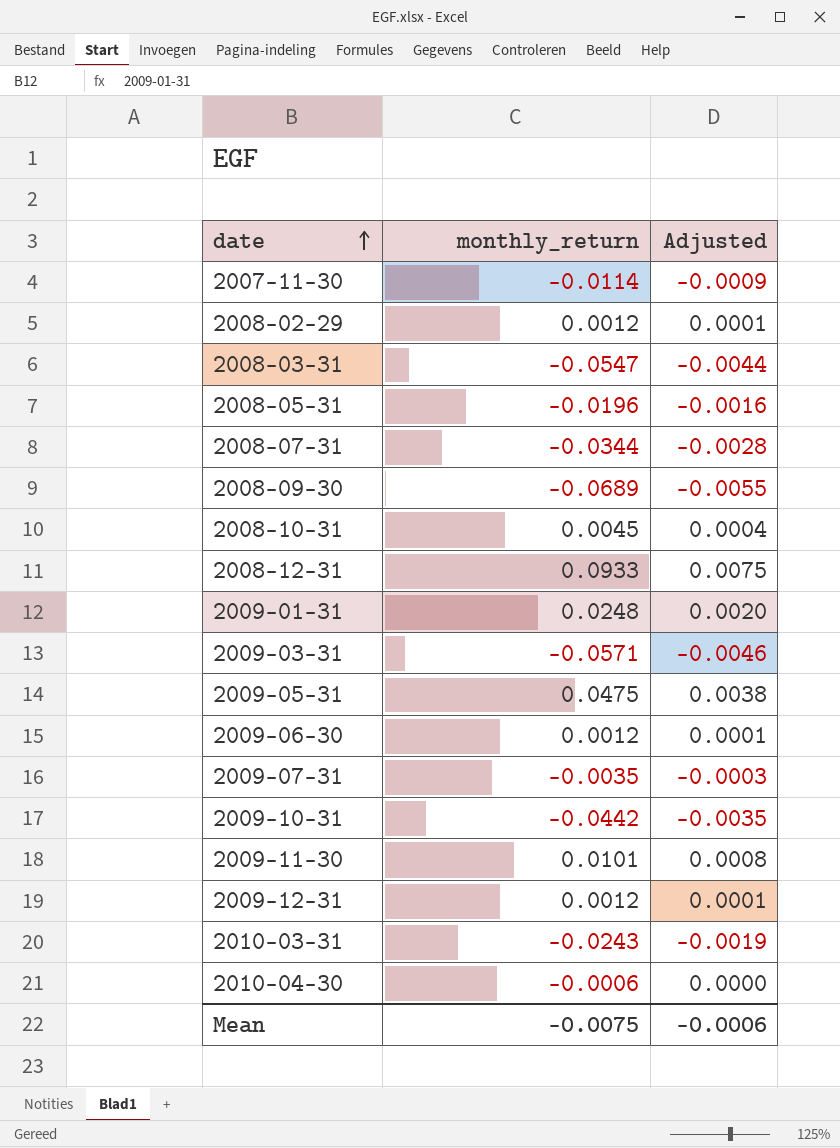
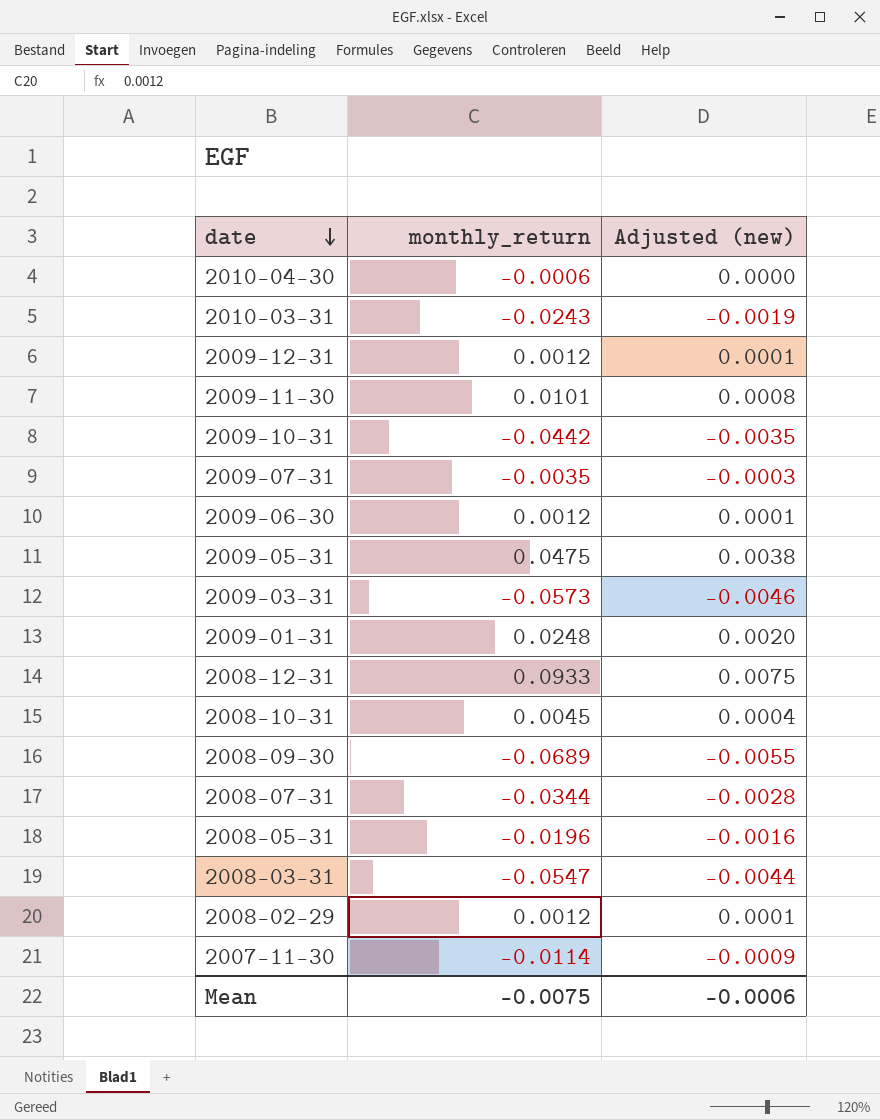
row order: date ascending -> date descending
column name: Adjusted -> Adjusted (new)
2009-03-31 | monthly_return: -0.0571 -> -0.0573

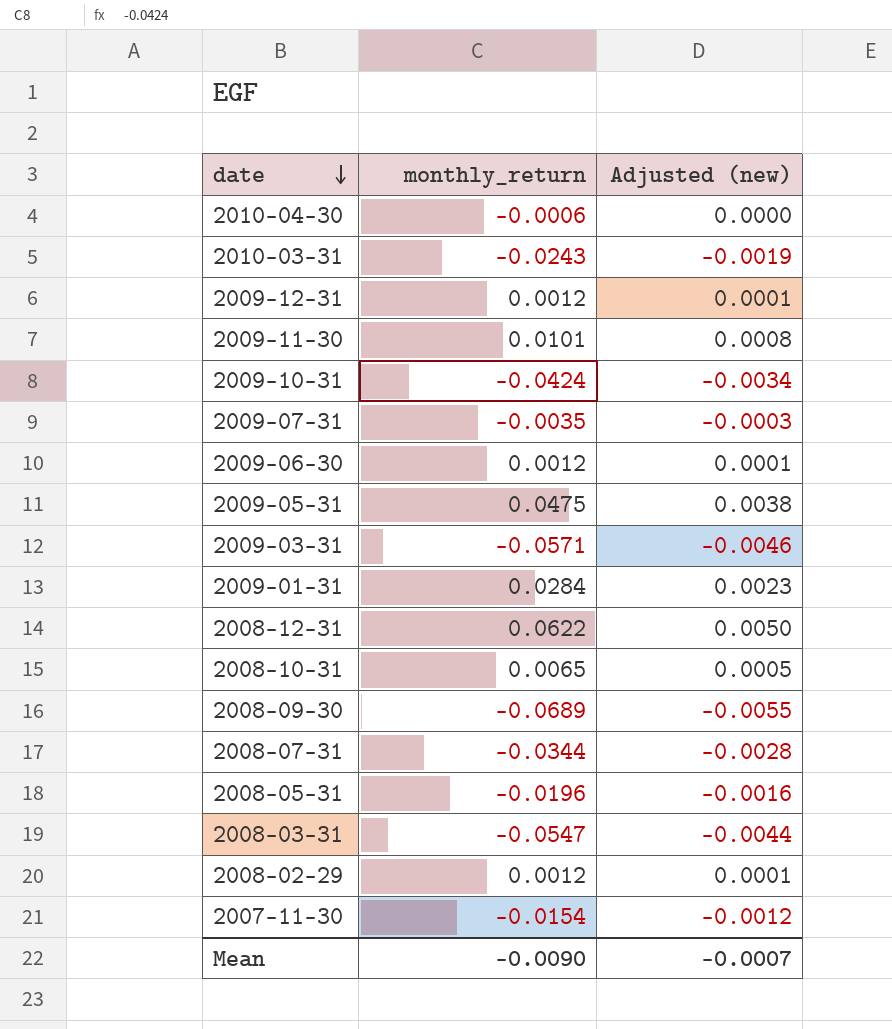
2009-10-31 | monthly_return: -0.0442 -> -0.0424
2009-10-31 | Adjusted (new): -0.0035 -> -0.0034
2009-03-31 | monthly_return: -0.0573 -> -0.0571
2009-01-31 | monthly_return: 0.0248 -> 0.0284
2009-01-31 | Adjusted (new): 0.0020 -> 0.0023
2008-12-31 | monthly_return: 0.0933 -> 0.0622
2008-12-31 | Adjusted (new): 0.0075 -> 0.0050
2008-10-31 | monthly_return: 0.0045 -> 0.0065
2008-10-31 | Adjusted (new): 0.0004 -> 0.0005
2007-11-30 | monthly_return: -0.0114 -> -0.0154
2007-11-30 | Adjusted (new): -0.0009 -> -0.0012
Mean | monthly_return: -0.0075 -> -0.0090
Mean | Adjusted (new): -0.0006 -> -0.0007

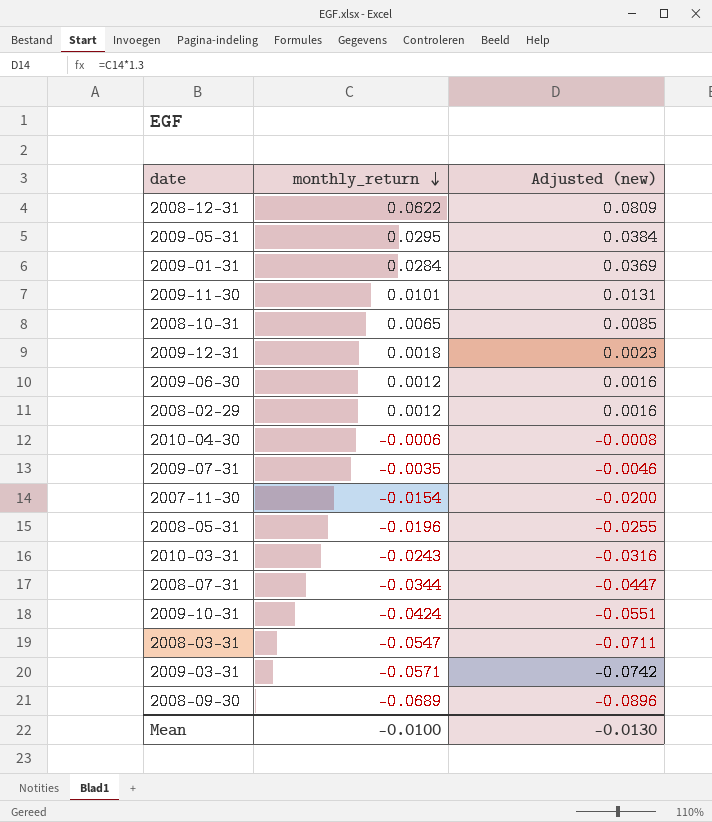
row order: date descending -> monthly_return descending
column Adjusted (new) | formula: [monthly_return] * 0.08 -> [monthly_return] * 1.3
2009-05-31 | monthly_return: 0.0475 -> 0.0295
2009-12-31 | monthly_return: 0.0012 -> 0.0018
Mean | monthly_return: -0.0090 -> -0.0100
Mean | Adjusted (new): -0.0007 -> -0.0130

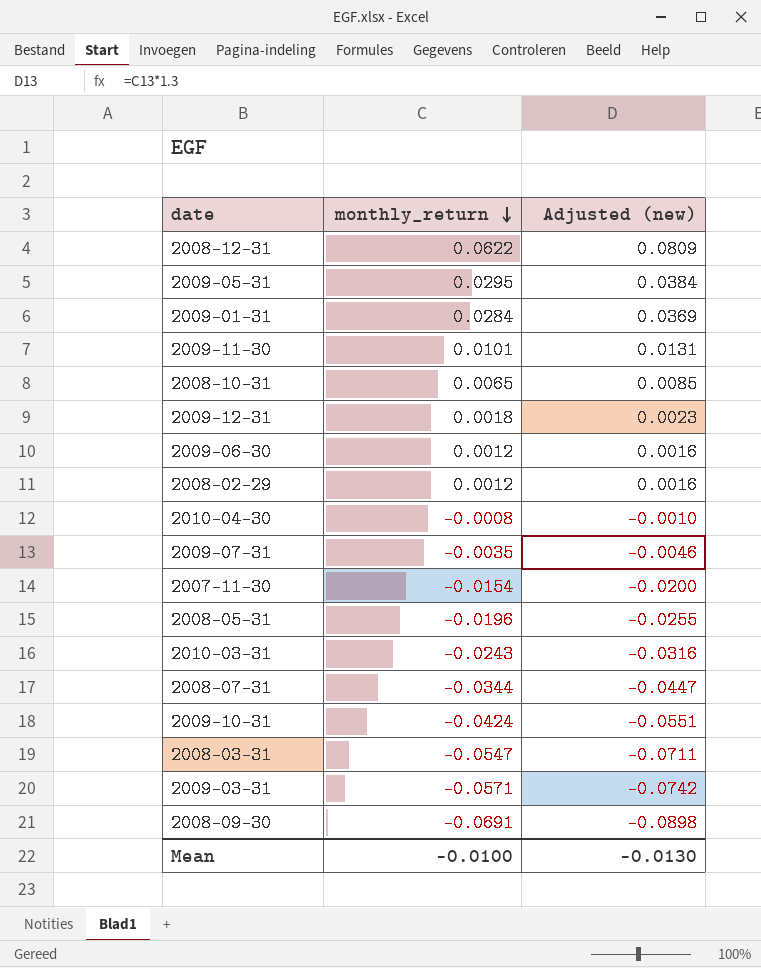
2010-04-30 | monthly_return: -0.0006 -> -0.0008
2010-04-30 | Adjusted (new): -0.0008 -> -0.0010
2008-09-30 | monthly_return: -0.0689 -> -0.0691
2008-09-30 | Adjusted (new): -0.0896 -> -0.0898

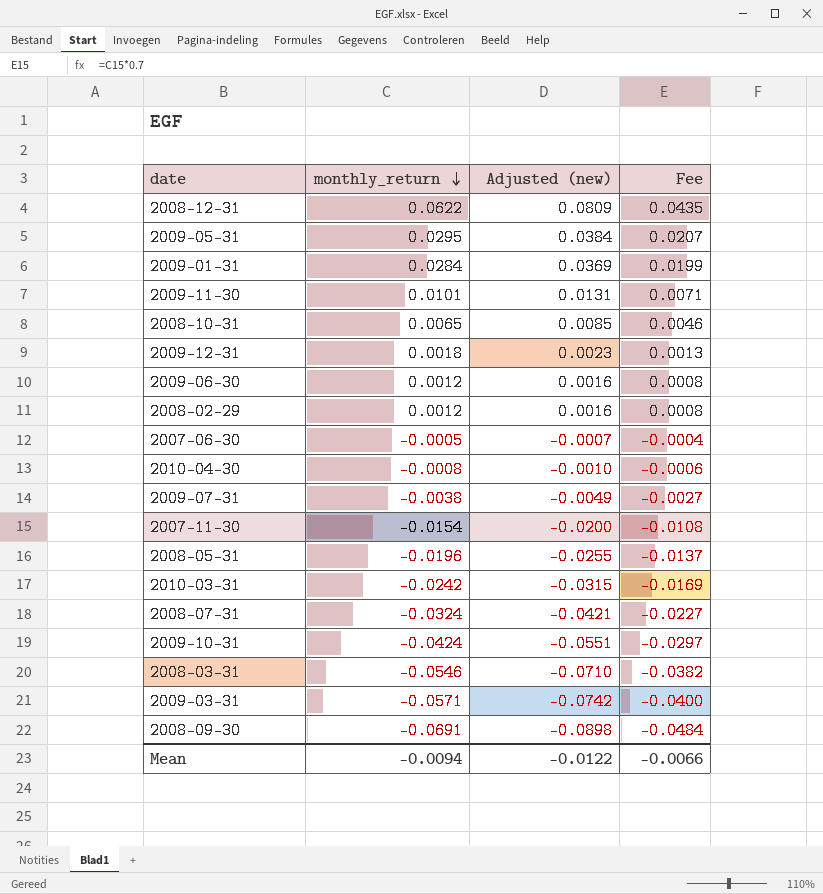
column Fee | formula: none -> [monthly_return] * 0.7
row 2007-06-30: none -> -0.0005 | -0.0007 | -0.0004
2009-07-31 | monthly_return: -0.0035 -> -0.0038
2009-07-31 | Adjusted (new): -0.0046 -> -0.0049
2010-03-31 | monthly_return: -0.0243 -> -0.0242
2010-03-31 | Adjusted (new): -0.0316 -> -0.0315
2008-07-31 | monthly_return: -0.0344 -> -0.0324
2008-07-31 | Adjusted (new): -0.0447 -> -0.0421
2008-03-31 | monthly_return: -0.0547 -> -0.0546
2008-03-31 | Adjusted (new): -0.0711 -> -0.0710
Mean | monthly_return: -0.0100 -> -0.0094
Mean | Adjusted (new): -0.0130 -> -0.0122

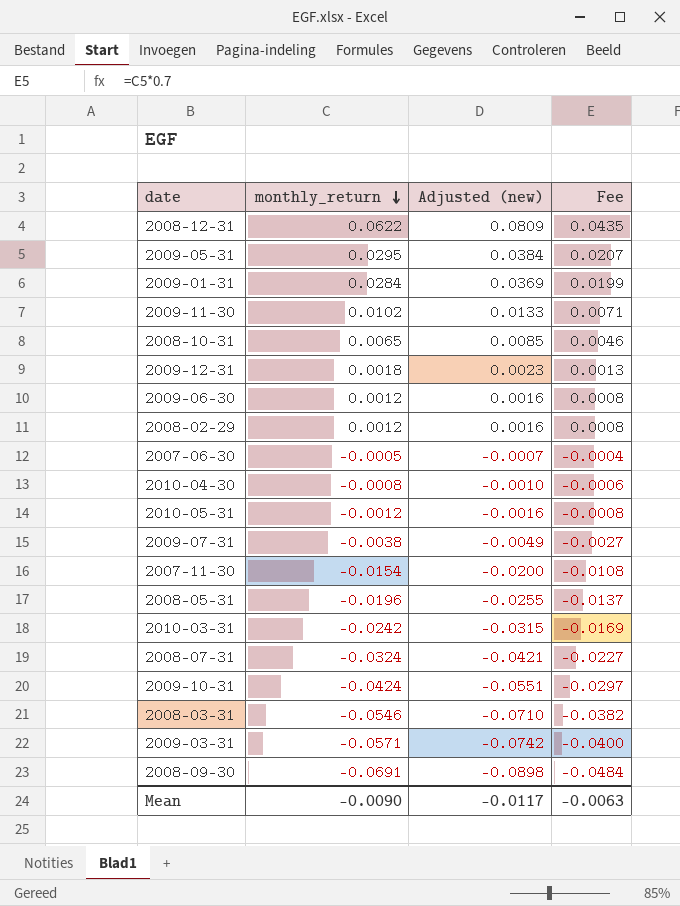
2009-11-30 | monthly_return: 0.0101 -> 0.0102
2009-11-30 | Adjusted (new): 0.0131 -> 0.0133
row 2010-05-31: none -> -0.0012 | -0.0016 | -0.0008
Mean | monthly_return: -0.0094 -> -0.0090
Mean | Adjusted (new): -0.0122 -> -0.0117
Mean | Fee: -0.0066 -> -0.0063

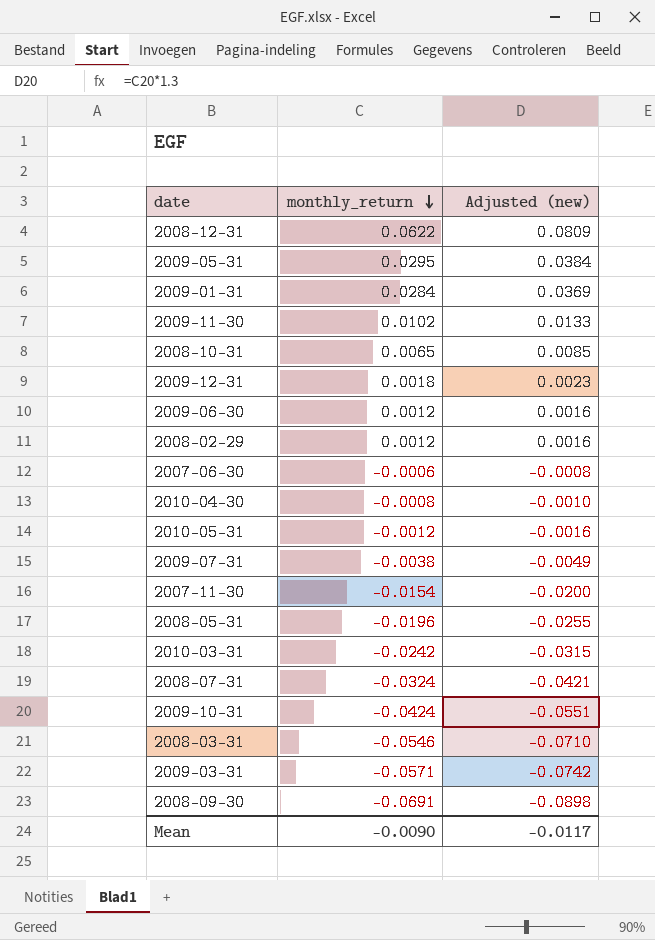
column Fee | formula: [monthly_return] * 0.7 -> none
2007-06-30 | monthly_return: -0.0005 -> -0.0006
2007-06-30 | Adjusted (new): -0.0007 -> -0.0008

